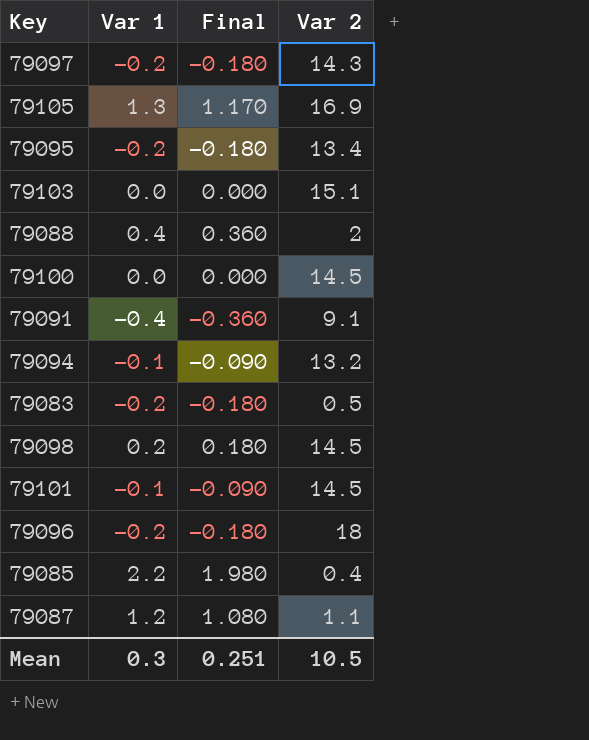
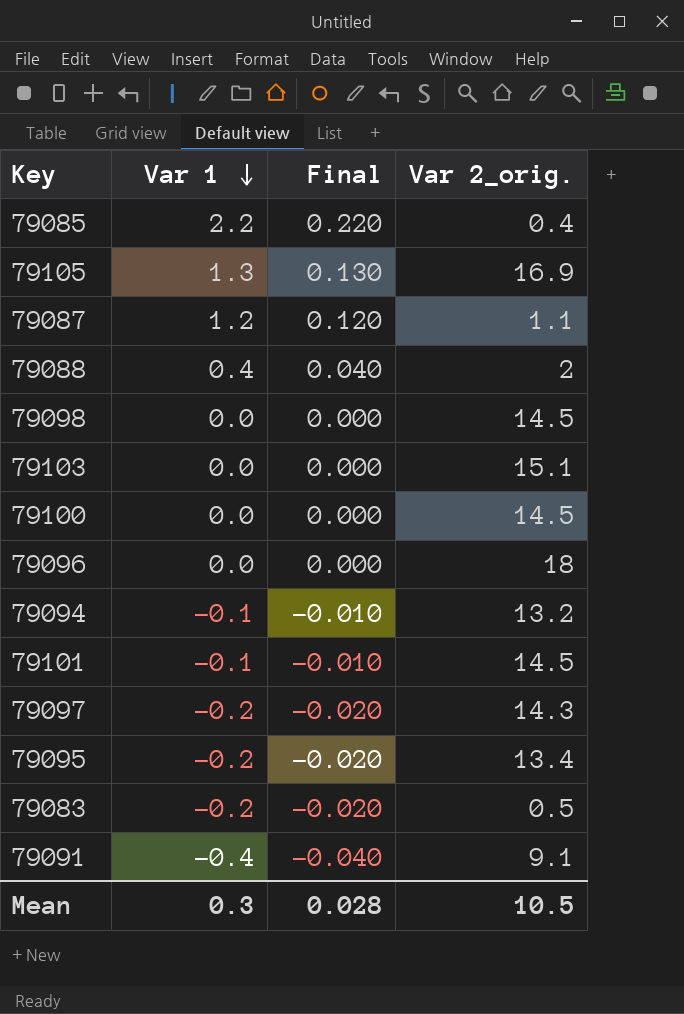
row order: none -> Var 1 descending
column Final | formula: [Var 1] * 0.9 -> [Var 1] * 0.1
column name: Var 2 -> Var 2_orig.
79098 | Var 1: 0.2 -> 0.0
79096 | Var 1: -0.2 -> 0.0
Mean | Final: 0.251 -> 0.028

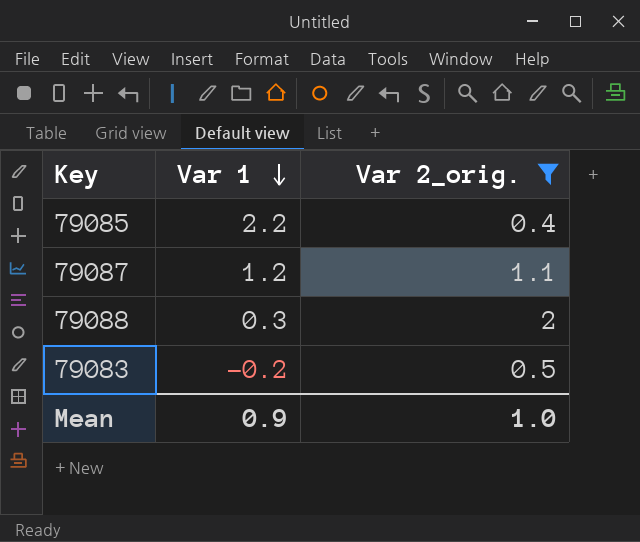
filter: none -> Var 2_orig. <= 2
column Final | formula: [Var 1] * 0.1 -> none
79088 | Var 1: 0.4 -> 0.3
Mean | Var 1: 0.3 -> 0.9
Mean | Var 2_orig.: 10.5 -> 1.0

